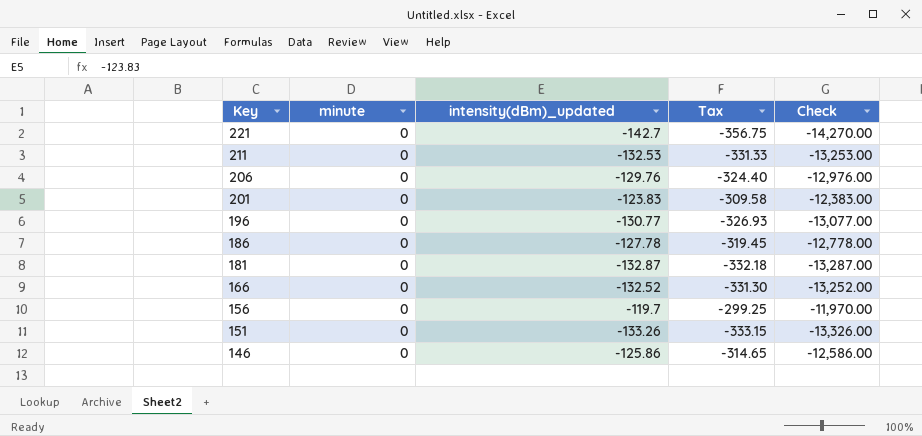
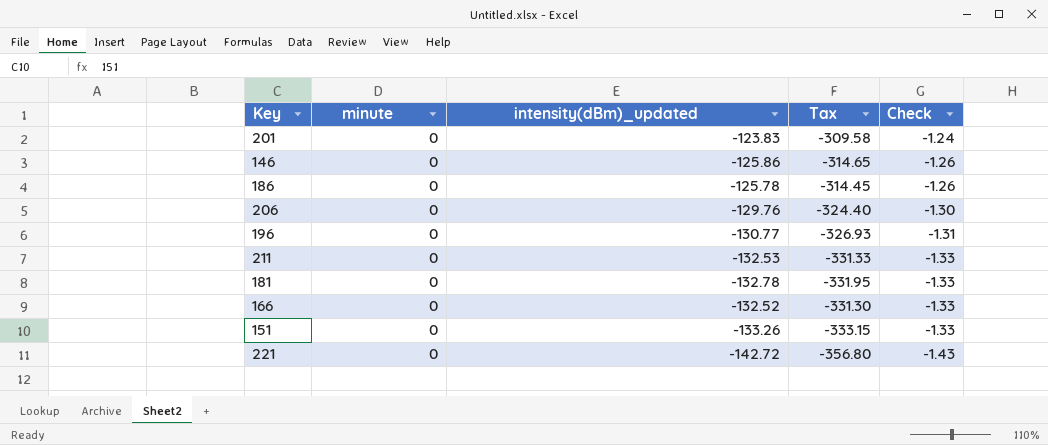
row order: Key descending -> Check descending
column Check | formula: [intensity(dBm)_updated] * 100 -> [intensity(dBm)_updated] * 0.01
row 156: 0 | -119.7 | -299.25 | -11,970.00 -> none
186 | intensity(dBm)_updated: -127.78 -> -125.78
186 | Tax: -319.45 -> -314.45
181 | intensity(dBm)_updated: -132.87 -> -132.78
181 | Tax: -332.18 -> -331.95
221 | intensity(dBm)_updated: -142.7 -> -142.72
221 | Tax: -356.75 -> -356.80

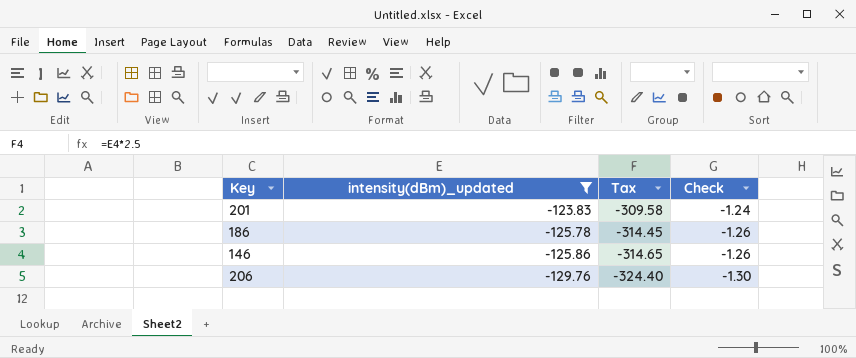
filter: none -> intensity(dBm)_updated >= -129.76
row order: Check descending -> intensity(dBm)_updated descending
column minute | position: 2 -> none

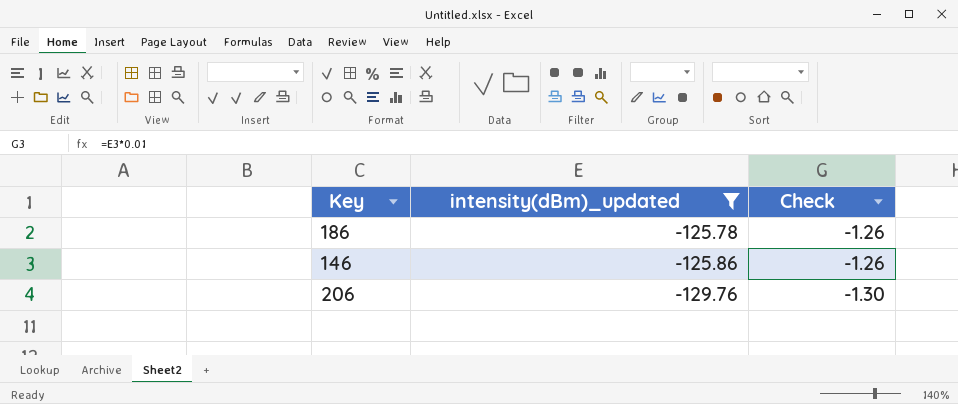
column Tax | formula: [intensity(dBm)_updated] * 2.5 -> none
row 201: -123.83 | -309.58 | -1.24 -> none

